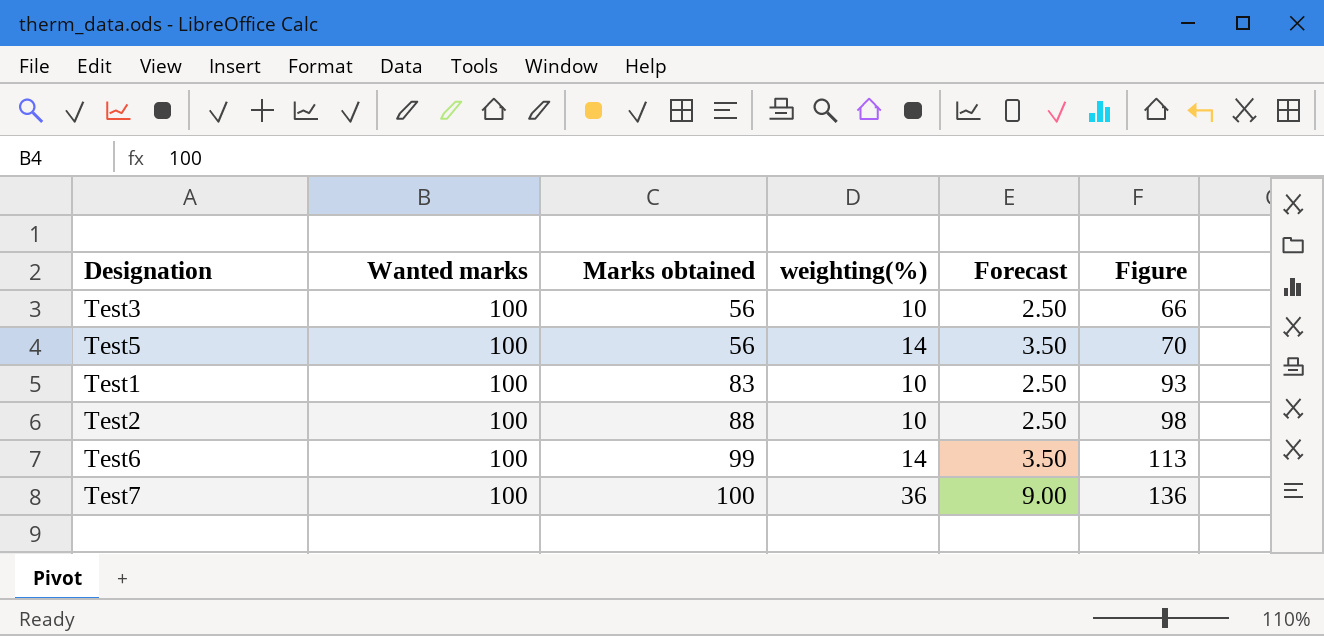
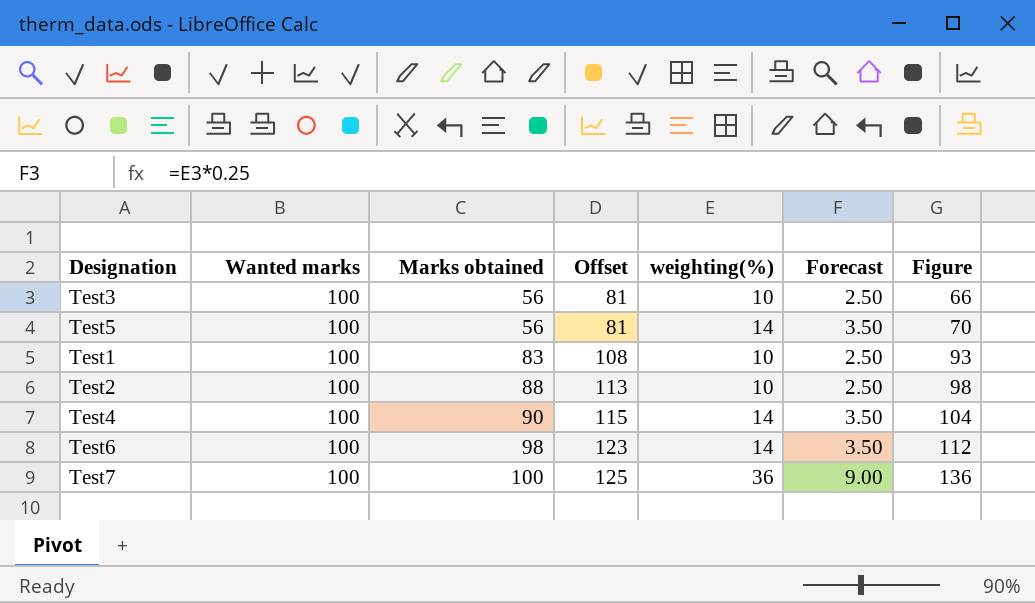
column Offset | formula: none -> [Marks obtained] + 25
row Test4: none -> 100 | 90 | 115 | 14 | 3.50 | 104
Test6 | Marks obtained: 99 -> 98
Test6 | Figure: 113 -> 112

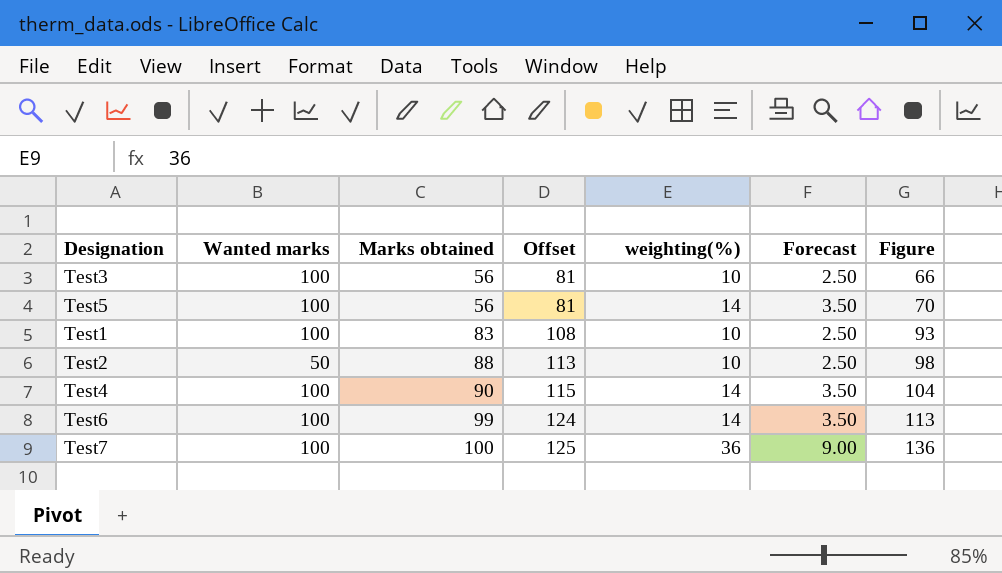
Test2 | Wanted marks: 100 -> 50
Test6 | Marks obtained: 98 -> 99
Test6 | Offset: 123 -> 124
Test6 | Figure: 112 -> 113

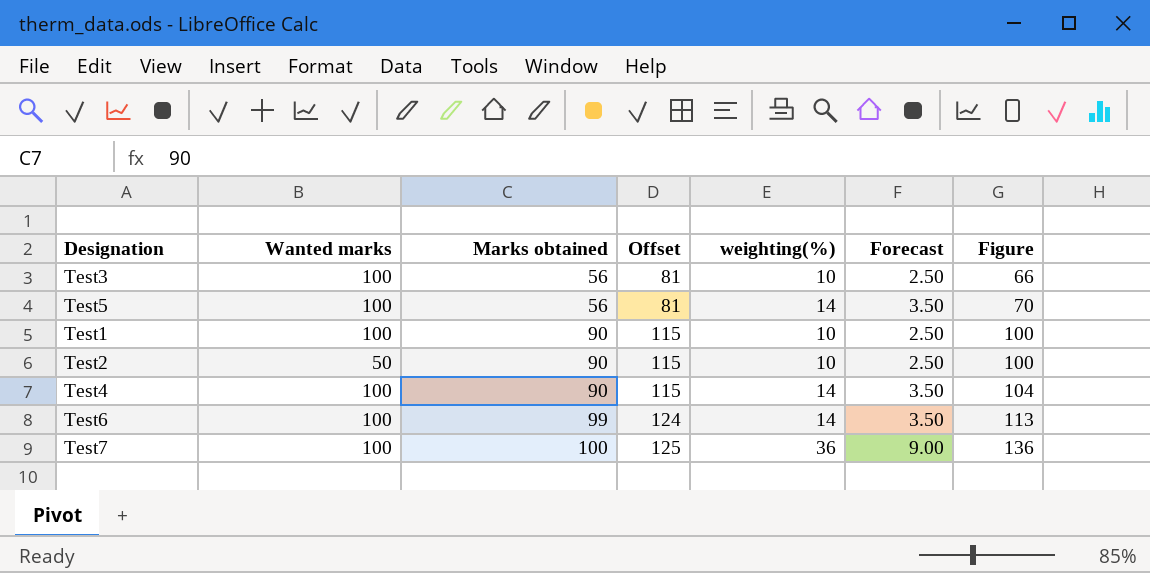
Test1 | Marks obtained: 83 -> 90
Test1 | Offset: 108 -> 115
Test1 | Figure: 93 -> 100
Test2 | Marks obtained: 88 -> 90
Test2 | Offset: 113 -> 115
Test2 | Figure: 98 -> 100

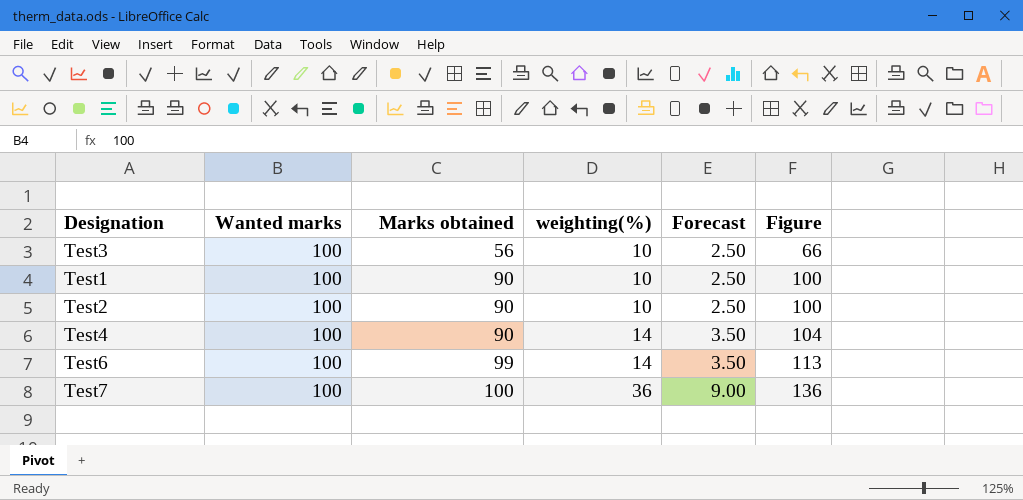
column Offset | formula: [Marks obtained] + 25 -> none
row Test5: 100 | 56 | 81 | 14 | 3.50 | 70 -> none
Test2 | Wanted marks: 50 -> 100

